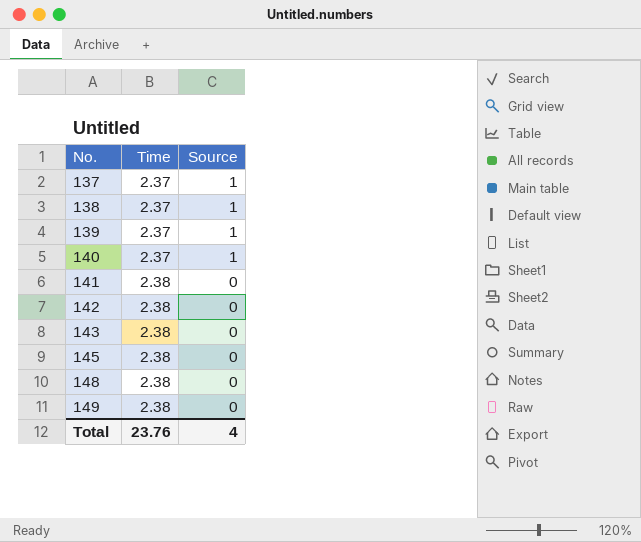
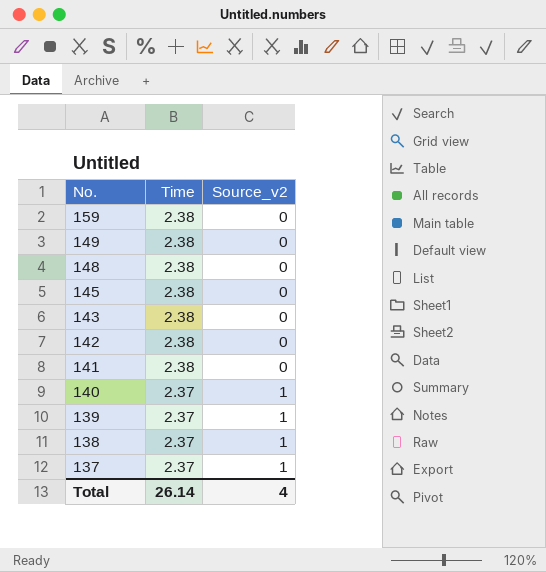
row order: No. ascending -> No. descending
column name: Source -> Source_v2
row 159: none -> 2.38 | 0
Total | Time: 23.76 -> 26.14

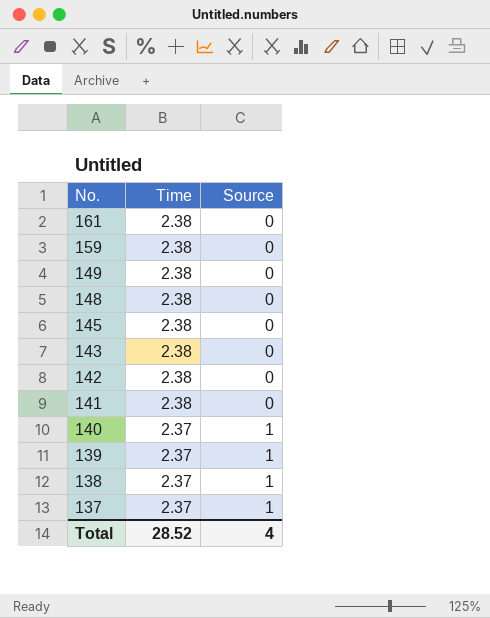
column name: Source_v2 -> Source
row 161: none -> 2.38 | 0
Total | Time: 26.14 -> 28.52

